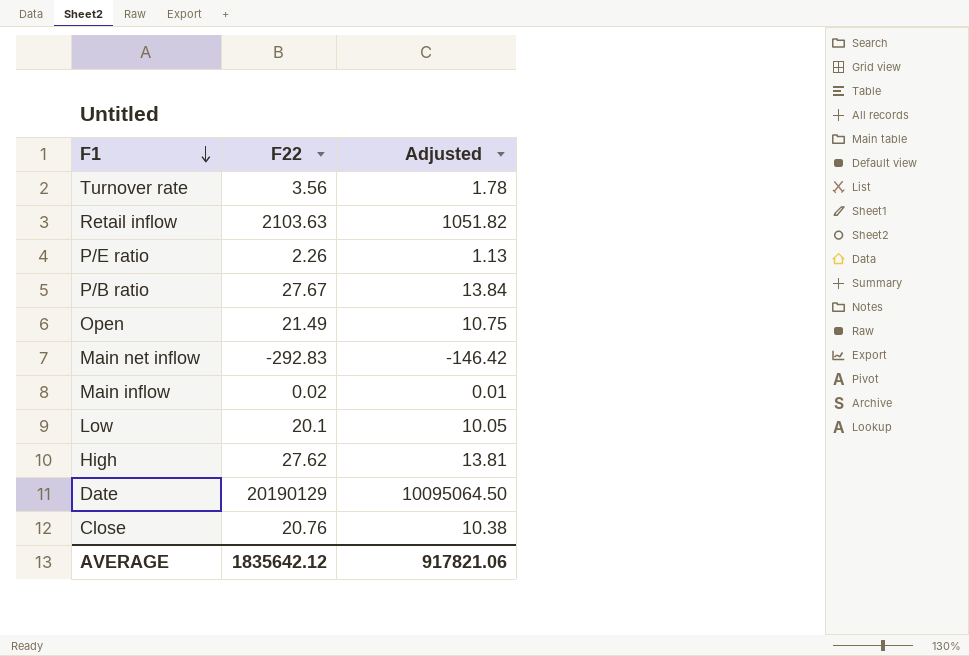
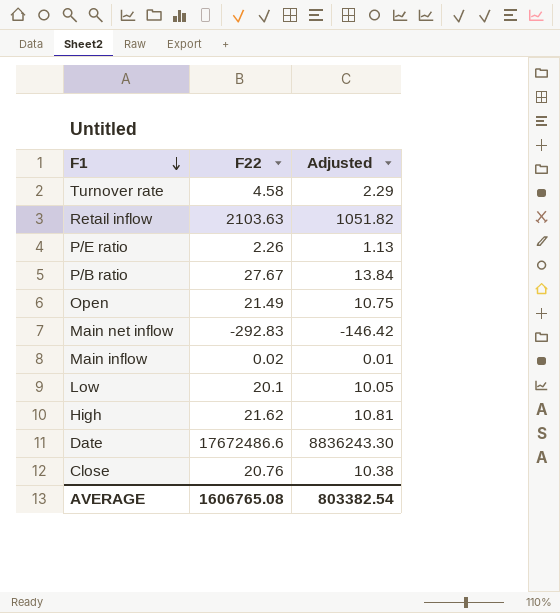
Turnover rate | F22: 3.56 -> 4.58
Turnover rate | Adjusted: 1.78 -> 2.29
High | F22: 27.62 -> 21.62
High | Adjusted: 13.81 -> 10.81
Date | F22: 20190129 -> 17672486.6
Date | Adjusted: 10095064.50 -> 8836243.30
AVERAGE | F22: 1835642.12 -> 1606765.08
AVERAGE | Adjusted: 917821.06 -> 803382.54

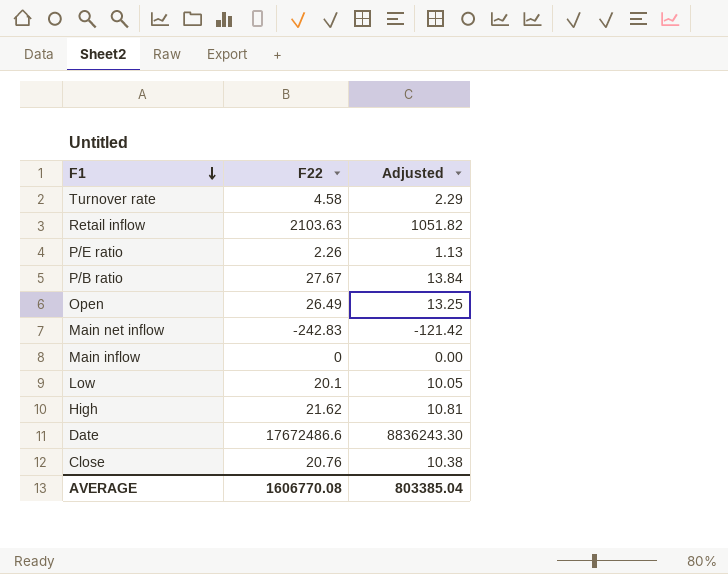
Open | F22: 21.49 -> 26.49
Open | Adjusted: 10.75 -> 13.25
Main net inflow | F22: -292.83 -> -242.83
Main net inflow | Adjusted: -146.42 -> -121.42
Main inflow | F22: 0.02 -> 0
Main inflow | Adjusted: 0.01 -> 0.00
AVERAGE | F22: 1606765.08 -> 1606770.08
AVERAGE | Adjusted: 803382.54 -> 803385.04

